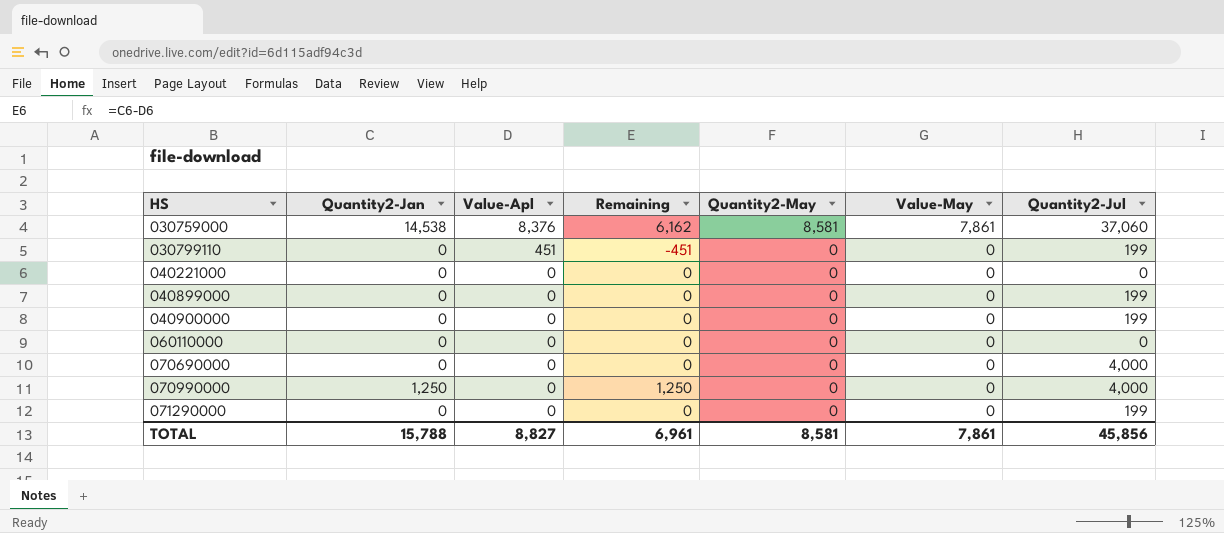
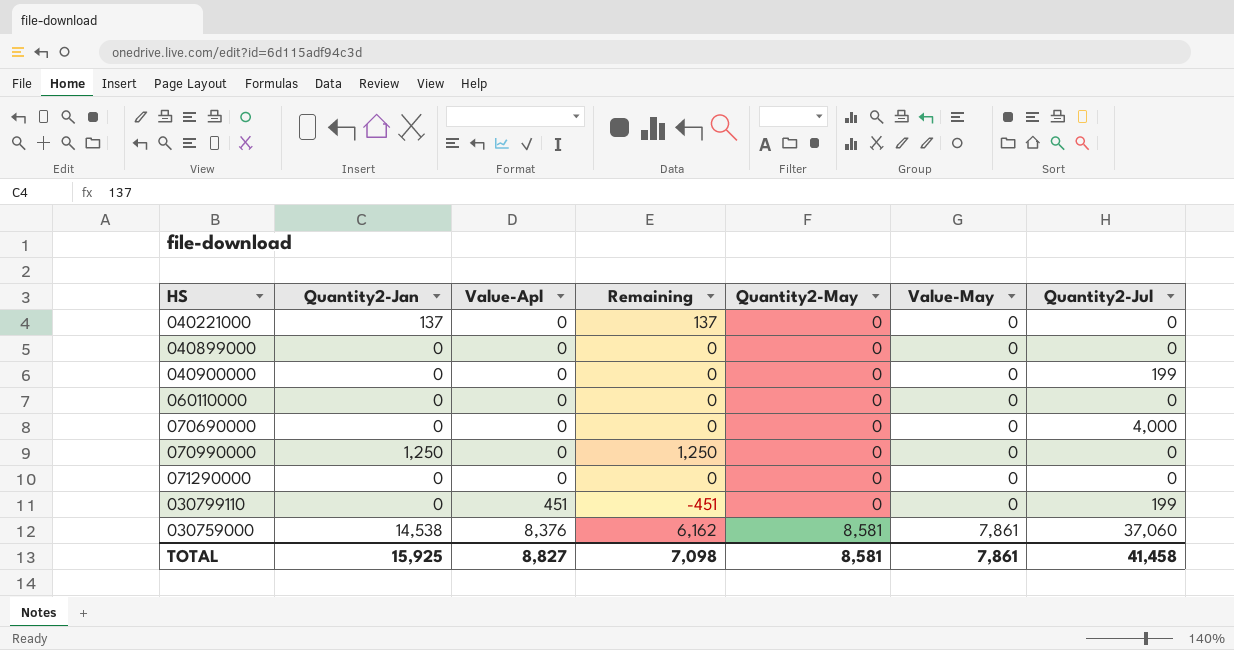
row order: HS ascending -> Value-Apl ascending
040221000 | Quantity2-Jan: 0 -> 137
040221000 | Remaining: 0 -> 137
040899000 | Quantity2-Jul: 199 -> 0
070990000 | Quantity2-Jul: 4,000 -> 0
071290000 | Quantity2-Jul: 199 -> 0
TOTAL | Quantity2-Jan: 15,788 -> 15,925
TOTAL | Remaining: 6,961 -> 7,098
TOTAL | Quantity2-Jul: 45,856 -> 41,458

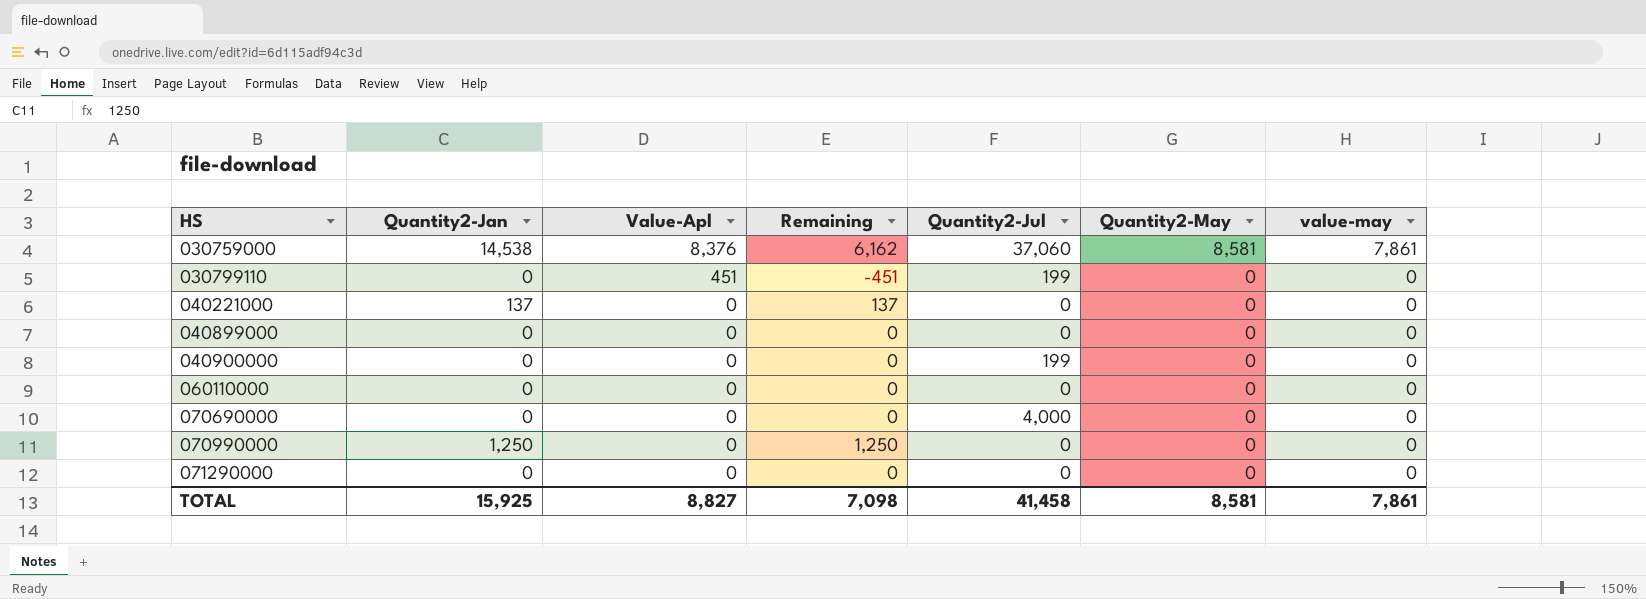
row order: Value-Apl ascending -> HS ascending
column Quantity2-Jul | position: 7 -> 5
column name: Value-May -> value-may

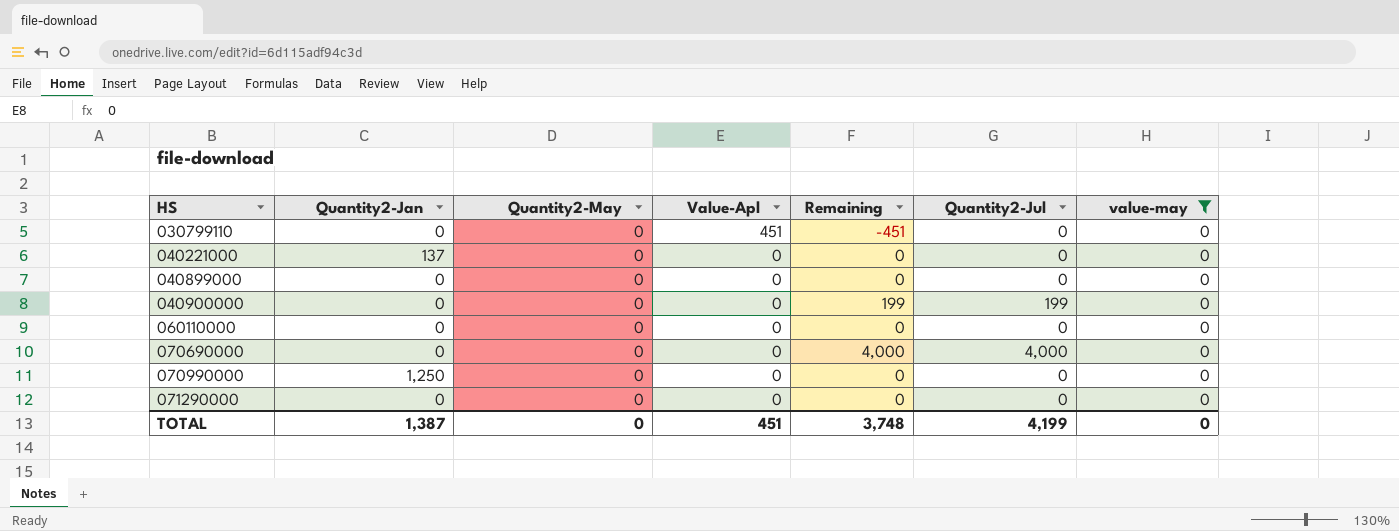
filter: none -> value-may = 0
column Quantity2-May | position: 6 -> 3
column Remaining | formula: [Quantity2-Jan] - [Value-Apl] -> [Quantity2-Jul] - [Value-Apl]
030799110 | Quantity2-Jul: 199 -> 0
TOTAL | Quantity2-Jan: 15,925 -> 1,387
TOTAL | Quantity2-May: 8,581 -> 0
TOTAL | Value-Apl: 8,827 -> 451
TOTAL | Remaining: 7,098 -> 3,748
TOTAL | Quantity2-Jul: 41,458 -> 4,199
TOTAL | value-may: 7,861 -> 0

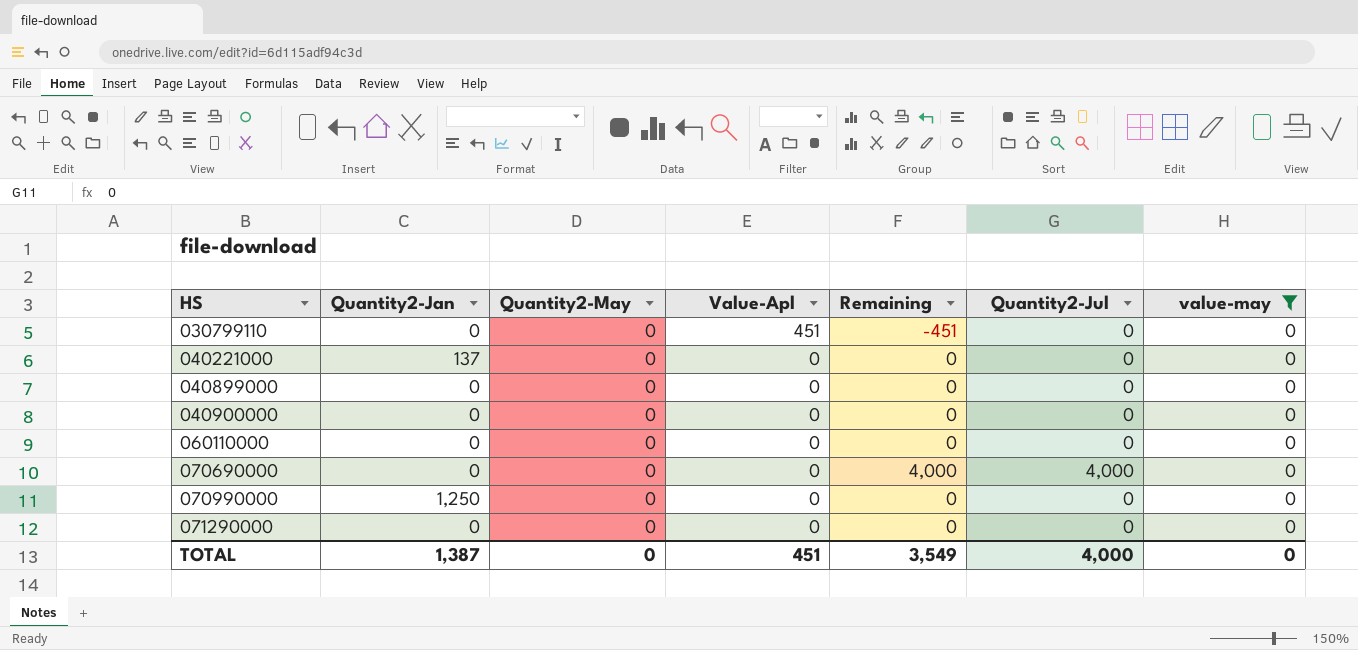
040900000 | Remaining: 199 -> 0
040900000 | Quantity2-Jul: 199 -> 0
TOTAL | Remaining: 3,748 -> 3,549
TOTAL | Quantity2-Jul: 4,199 -> 4,000

